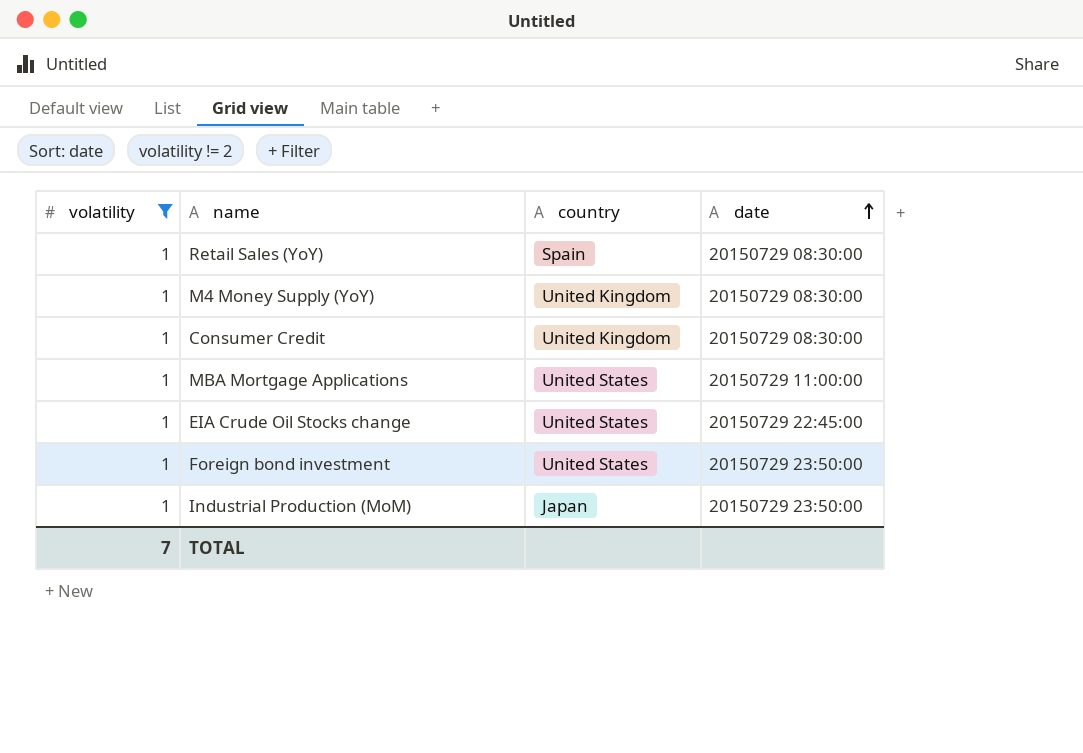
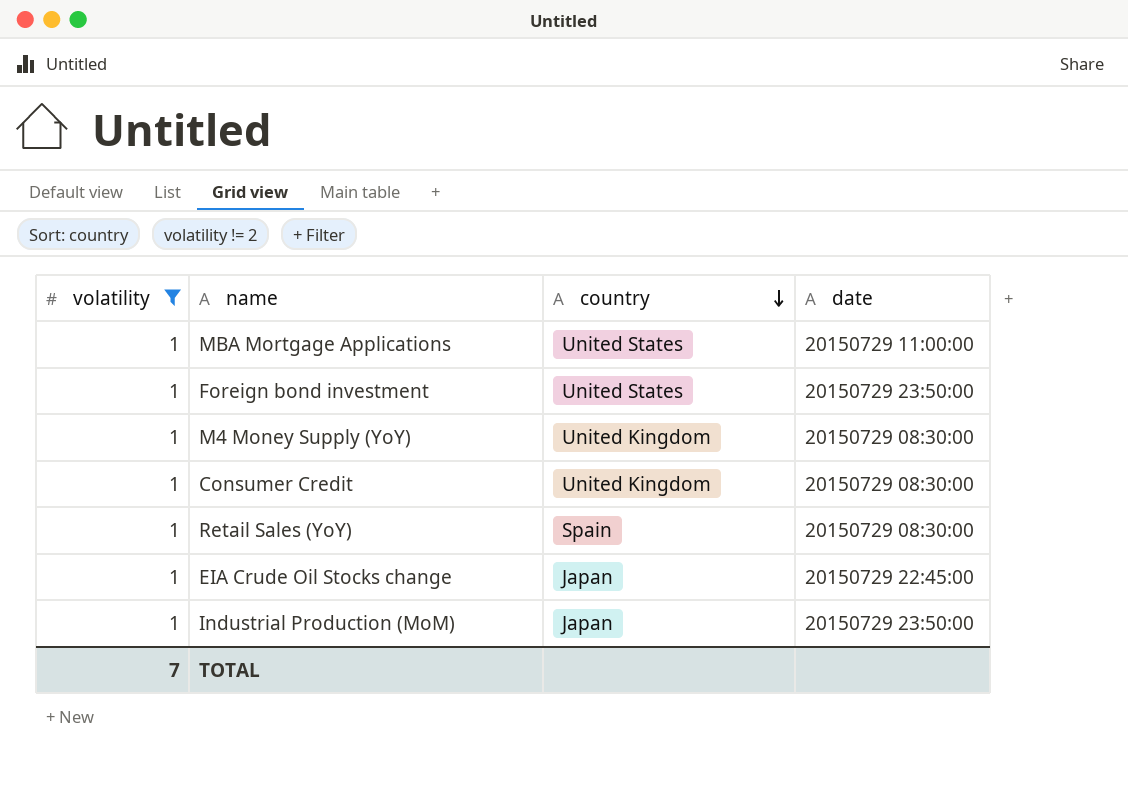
row order: date ascending -> country descending
EIA Crude Oil Stocks change | country: United States -> Japan

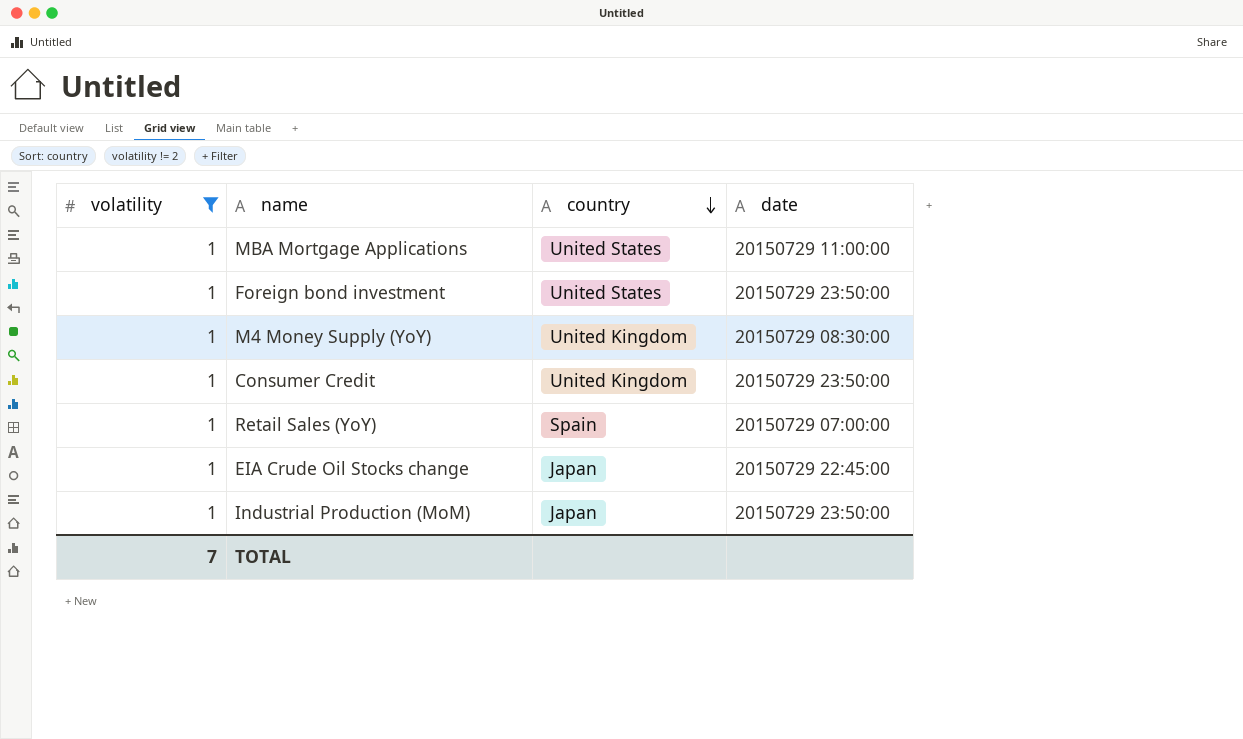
Consumer Credit | date: 20150729 08:30:00 -> 20150729 23:50:00
Retail Sales (YoY) | date: 20150729 08:30:00 -> 20150729 07:00:00

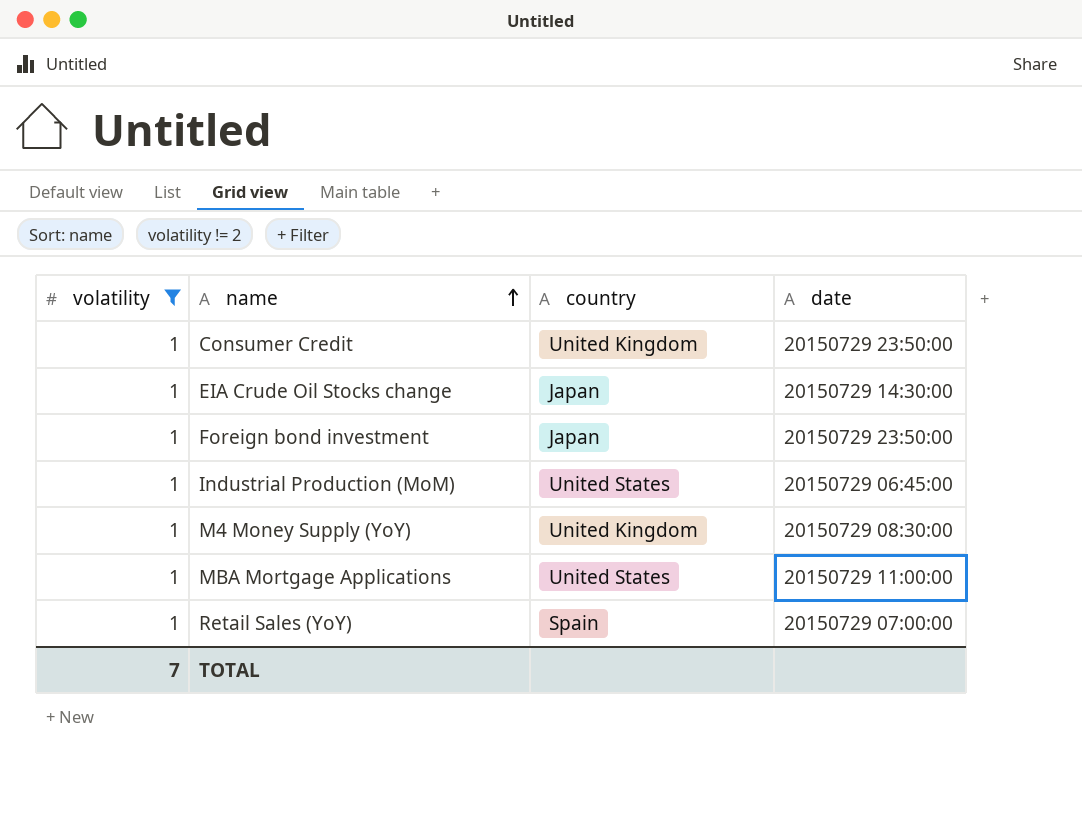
row order: country descending -> name ascending
EIA Crude Oil Stocks change | date: 20150729 22:45:00 -> 20150729 14:30:00
Foreign bond investment | country: United States -> Japan
Industrial Production (MoM) | country: Japan -> United States
Industrial Production (MoM) | date: 20150729 23:50:00 -> 20150729 06:45:00

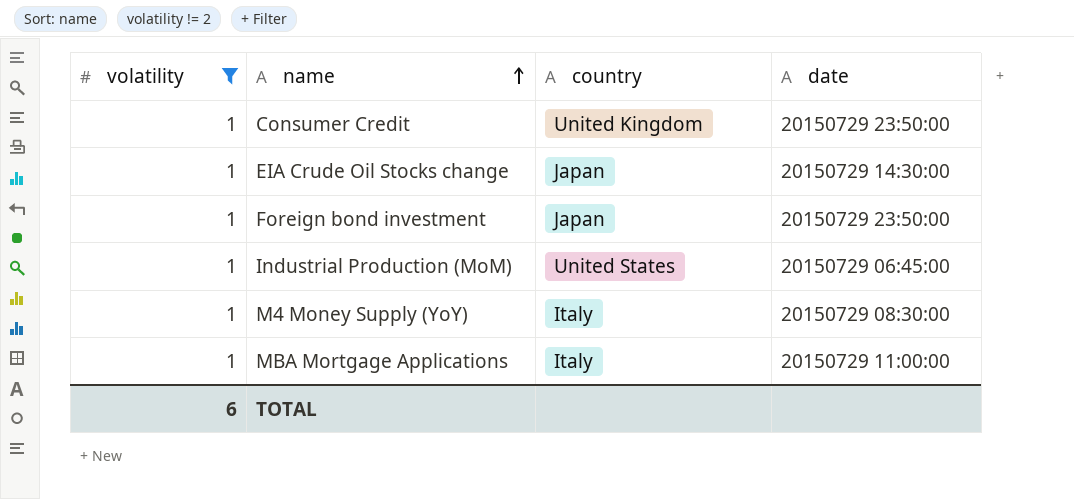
row Retail Sales (YoY): 1 | Spain | 20150729 07:00:00 -> none
M4 Money Supply (YoY) | country: United Kingdom -> Italy
MBA Mortgage Applications | country: United States -> Italy
TOTAL | volatility: 7 -> 6

